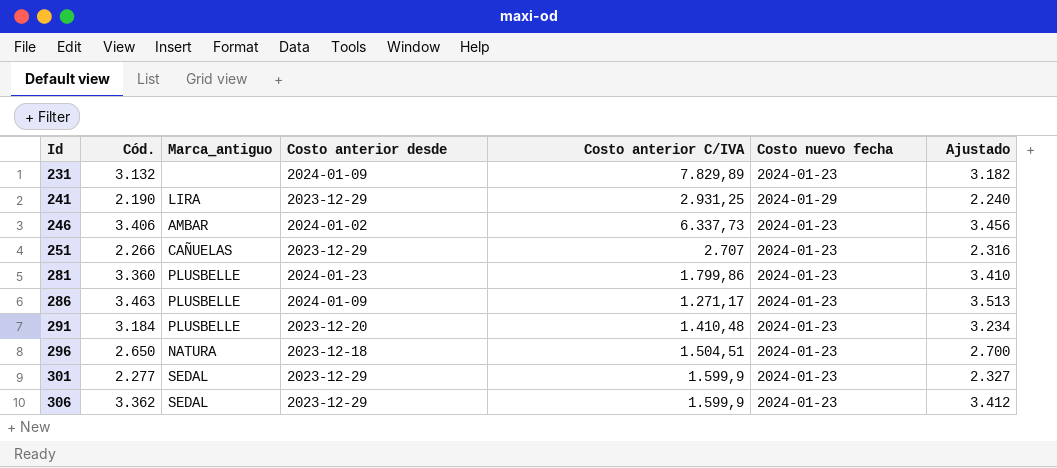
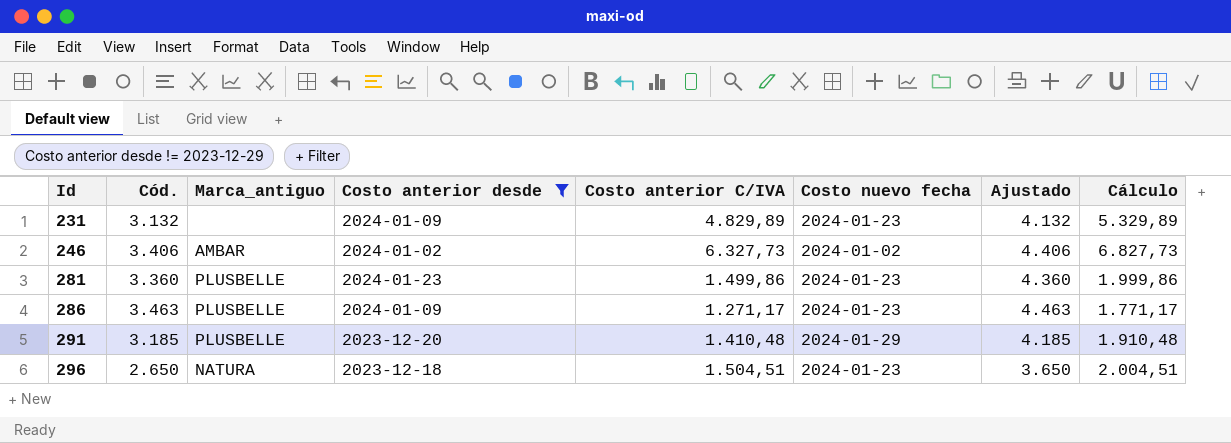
filter: none -> Costo anterior desde != 2023-12-29
column Ajustado | formula: [Cód.] + 50 -> [Cód.] + 1000
column Cálculo | formula: none -> [Costo anterior C/IVA] + 500
231 | Costo anterior C/IVA: 7.829,89 -> 4.829,89
246 | Costo anterior C/IVA: 6.337,73 -> 6.327,73
246 | Costo nuevo fecha: 2024-01-23 -> 2024-01-02
281 | Costo anterior C/IVA: 1.799,86 -> 1.499,86
291 | Cód.: 3.184 -> 3.185
291 | Costo nuevo fecha: 2024-01-23 -> 2024-01-29

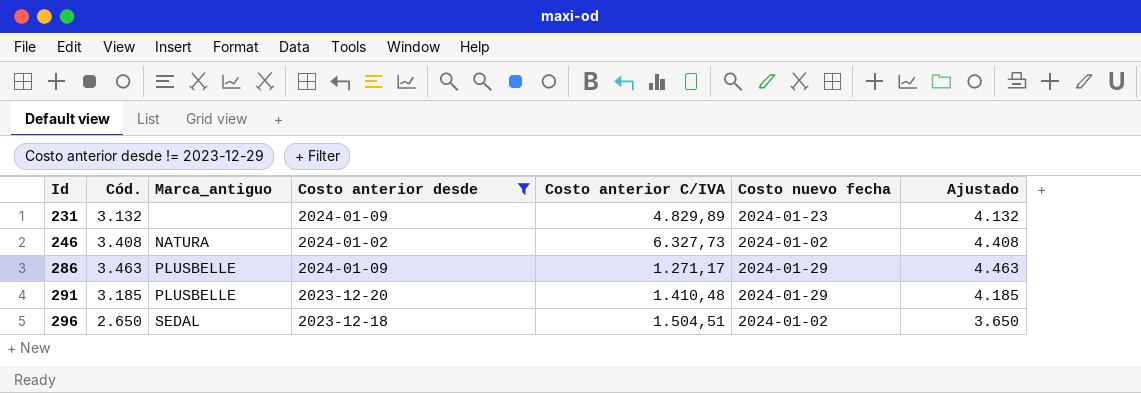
column Cálculo | formula: [Costo anterior C/IVA] + 500 -> none
row 281: 3.360 | PLUSBELLE | 2024-01-23 | 1.499,86 | 2024-01-23 | 4.360 | 1.999,86 -> none
246 | Cód.: 3.406 -> 3.408
246 | Marca_antiguo: AMBAR -> NATURA
246 | Ajustado: 4.406 -> 4.408
286 | Costo nuevo fecha: 2024-01-23 -> 2024-01-29
296 | Marca_antiguo: NATURA -> SEDAL
296 | Costo nuevo fecha: 2024-01-23 -> 2024-01-02

